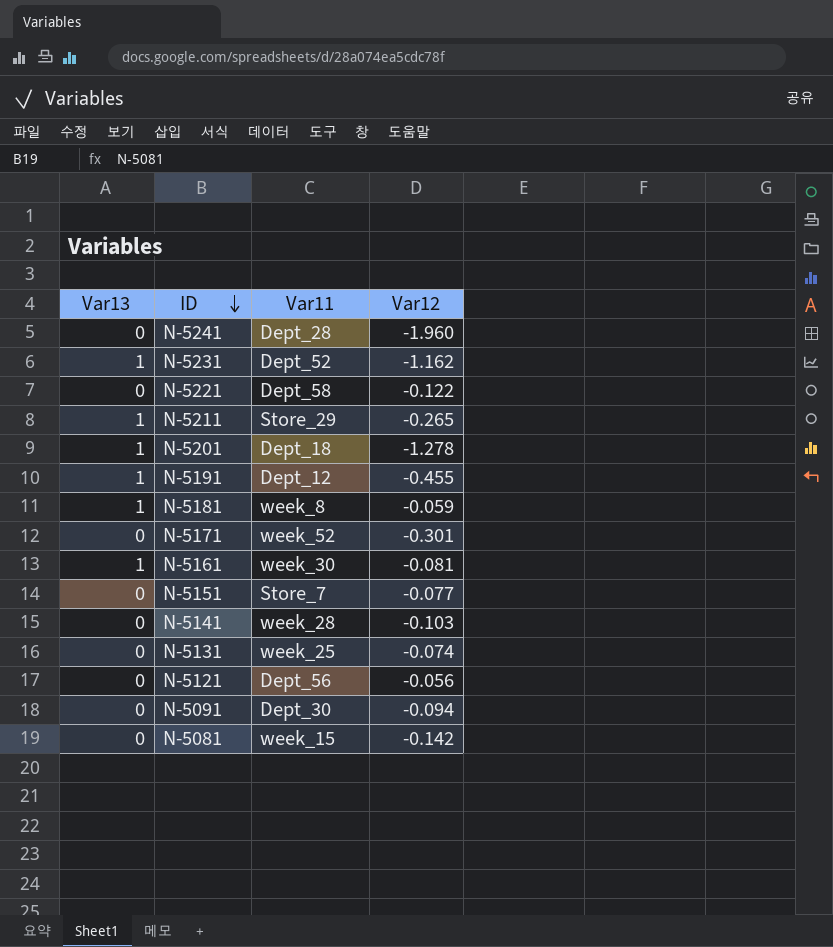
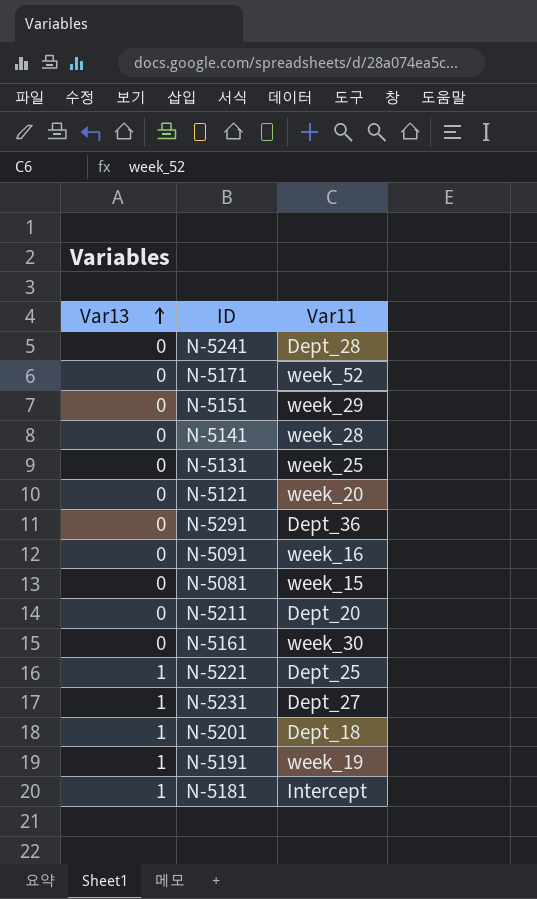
row order: ID descending -> Var13 ascending
column Var12 | position: 4 -> none
N-5151 | Var11: Store_7 -> week_29
N-5121 | Var11: Dept_56 -> week_20
row N-5291: none -> 0 | Dept_36
N-5091 | Var11: Dept_30 -> week_16
N-5211 | Var13: 1 -> 0
N-5211 | Var11: Store_29 -> Dept_20
N-5161 | Var13: 1 -> 0
N-5221 | Var13: 0 -> 1
N-5221 | Var11: Dept_58 -> Dept_25
N-5231 | Var11: Dept_52 -> Dept_27
N-5191 | Var11: Dept_12 -> week_19
N-5181 | Var11: week_8 -> Intercept

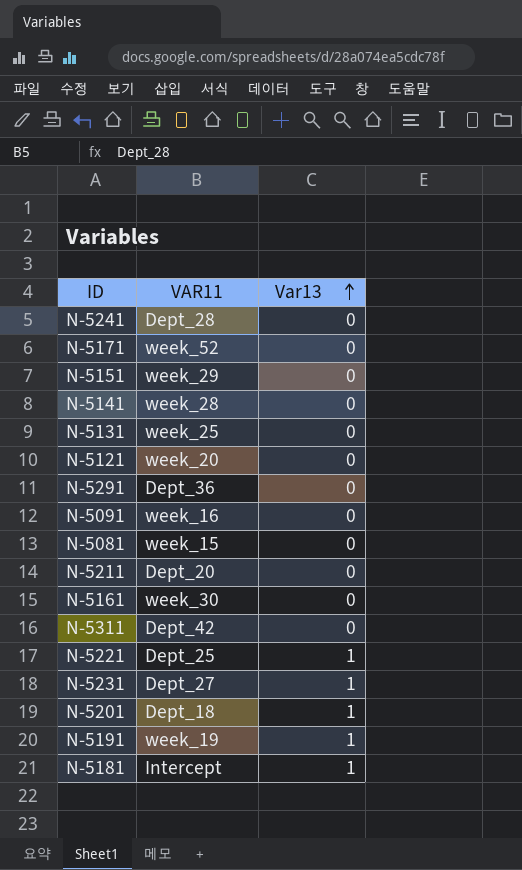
column name: Var11 -> VAR11
column Var13 | position: 1 -> 3
row N-5311: none -> Dept_42 | 0

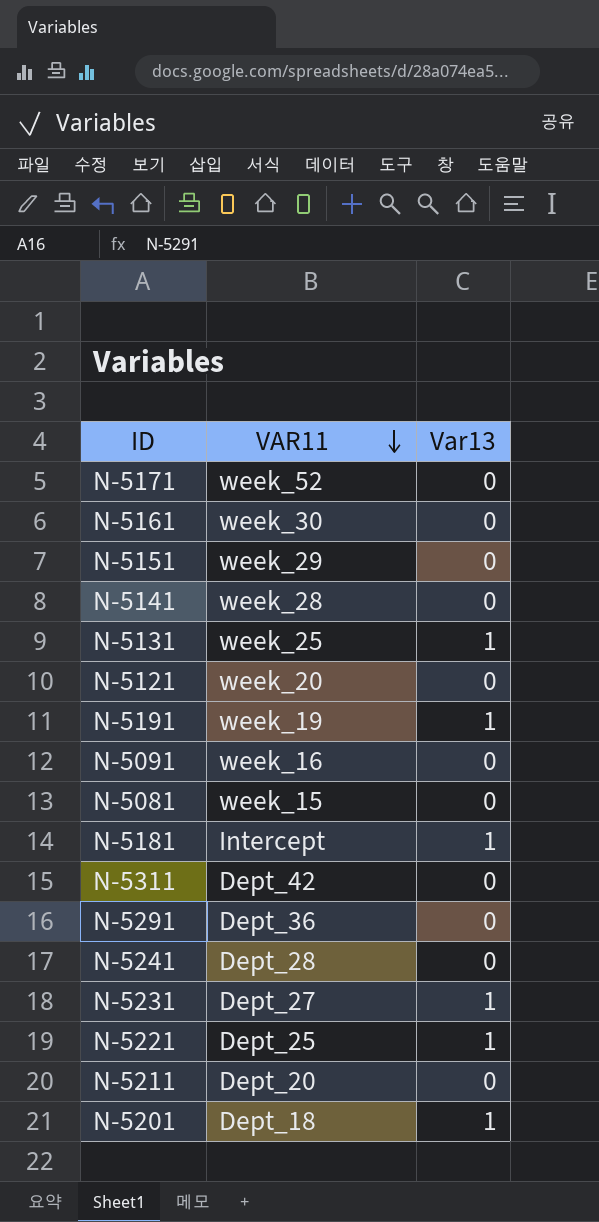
row order: Var13 ascending -> VAR11 descending
N-5131 | Var13: 0 -> 1

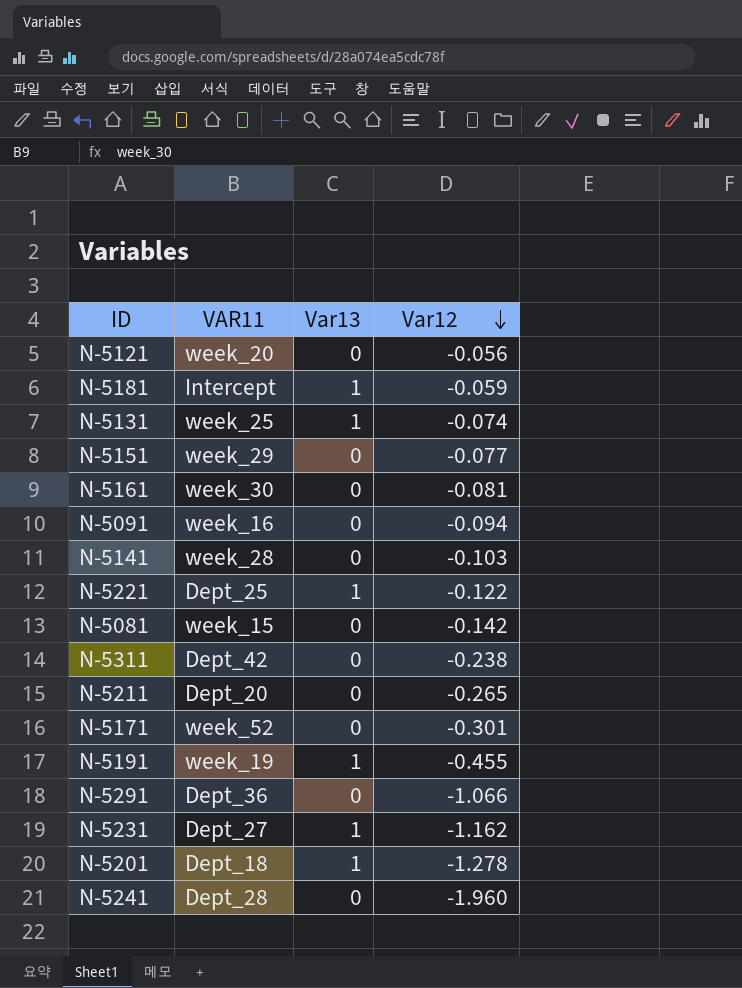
row order: VAR11 descending -> Var12 descending
column Var12 | position: none -> 4

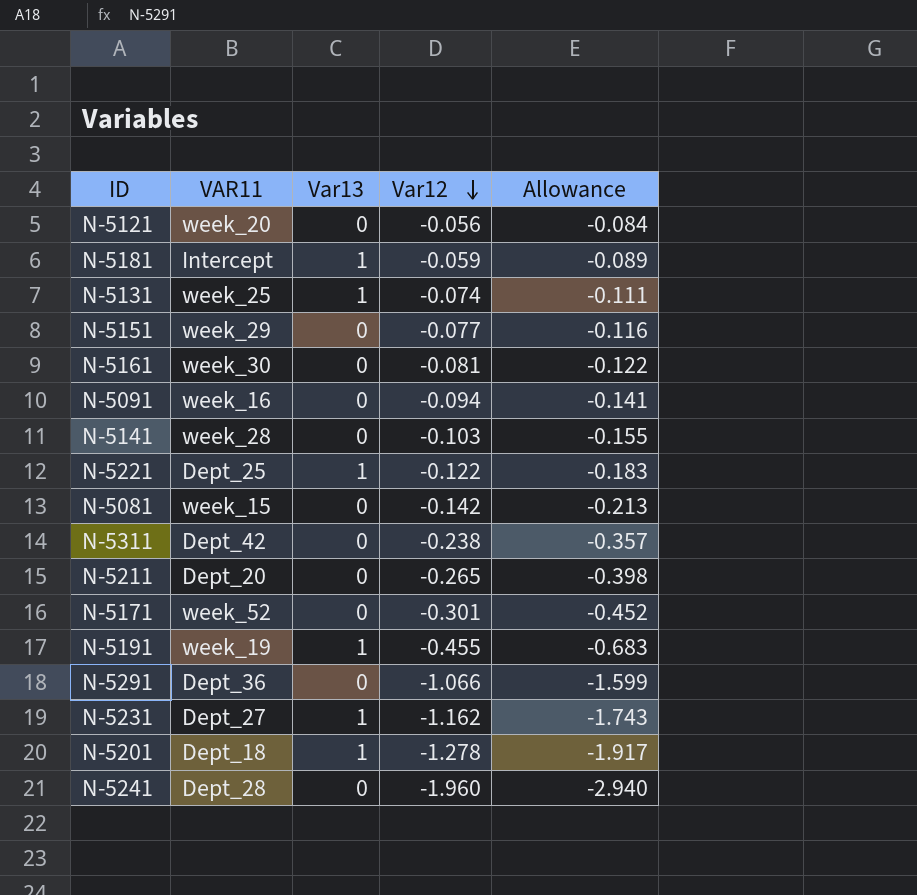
column Allowance | formula: none -> [Var12] * 1.5

